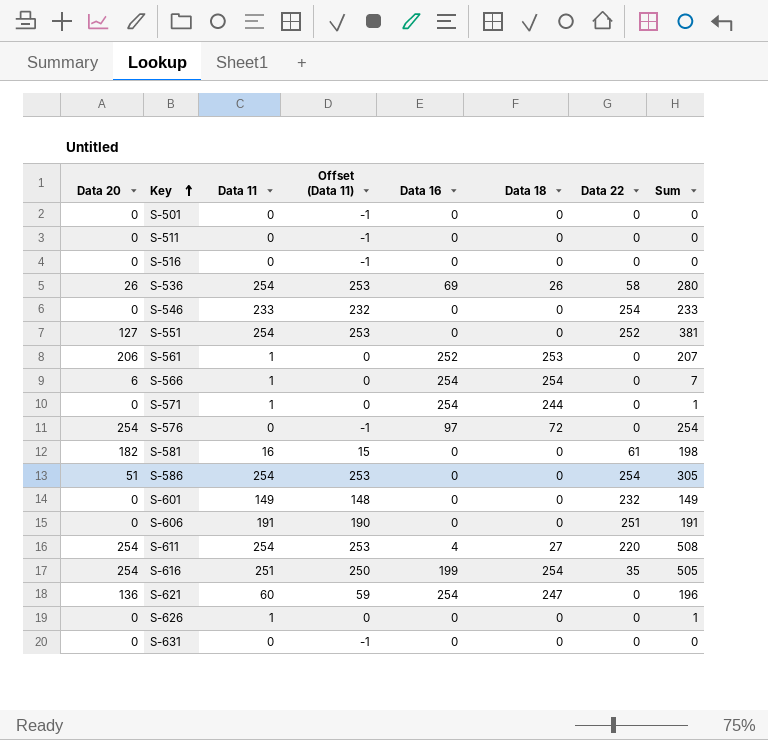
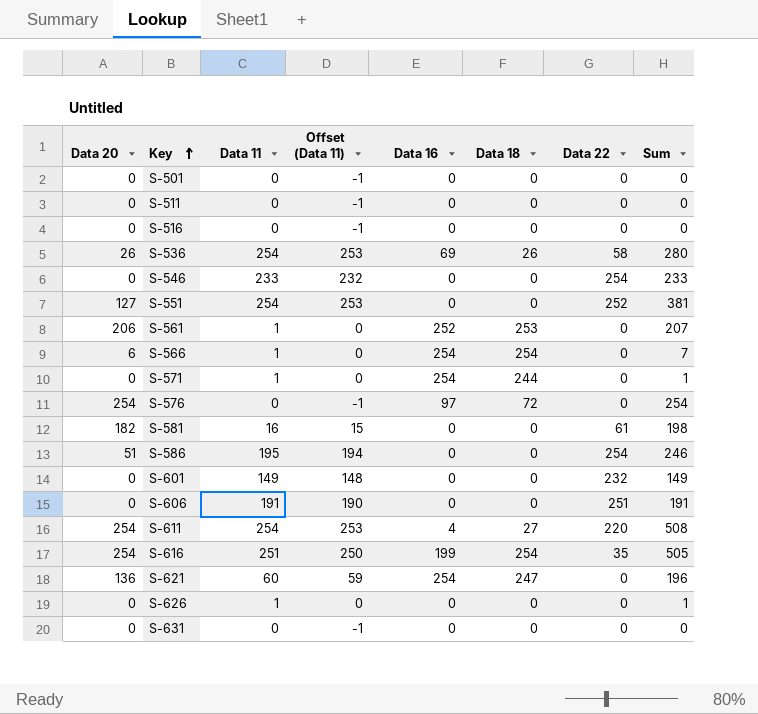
S-586 | Data 11: 254 -> 195
S-586 | Offset (Data 11): 253 -> 194
S-586 | Sum: 305 -> 246

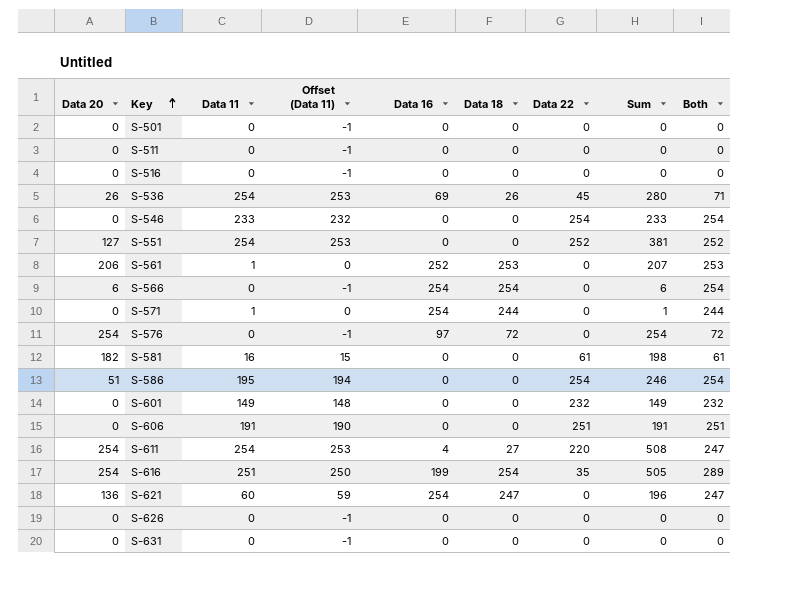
column Both | formula: none -> [Data 18] + [Data 22]
S-536 | Data 22: 58 -> 45
S-566 | Data 11: 1 -> 0
S-566 | Offset (Data 11): 0 -> -1
S-566 | Sum: 7 -> 6
S-626 | Data 11: 1 -> 0
S-626 | Offset (Data 11): 0 -> -1
S-626 | Sum: 1 -> 0

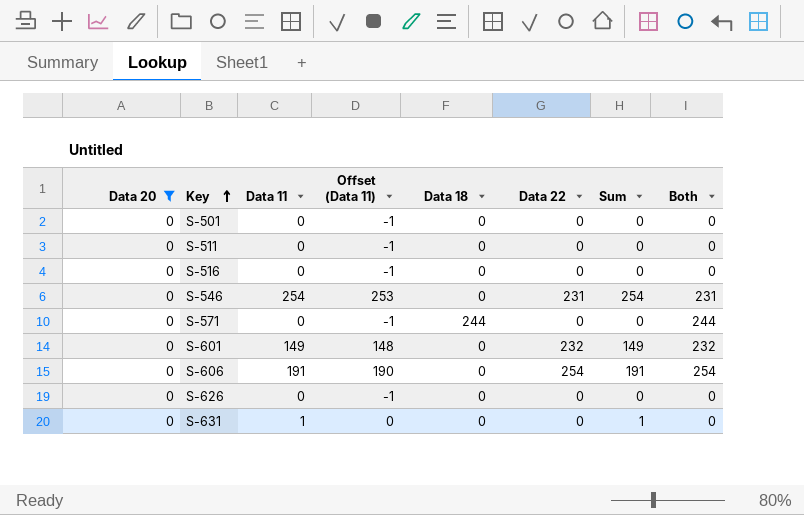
filter: none -> Data 20 = 0
column Data 16 | position: 5 -> none
S-546 | Data 11: 233 -> 254
S-546 | Offset (Data 11): 232 -> 253
S-546 | Data 22: 254 -> 231
S-546 | Sum: 233 -> 254
S-546 | Both: 254 -> 231
S-571 | Data 11: 1 -> 0
S-571 | Offset (Data 11): 0 -> -1
S-571 | Sum: 1 -> 0
S-606 | Data 22: 251 -> 254
S-606 | Both: 251 -> 254
S-631 | Data 11: 0 -> 1
S-631 | Offset (Data 11): -1 -> 0
S-631 | Sum: 0 -> 1

